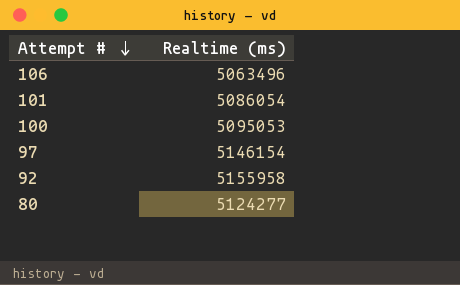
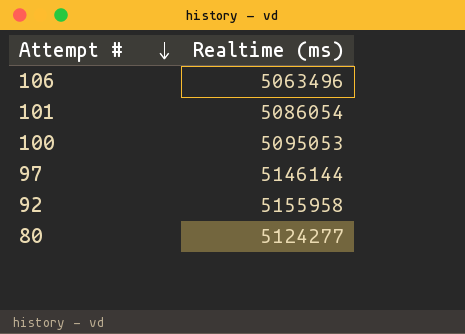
97 | Realtime (ms): 5146154 -> 5146144

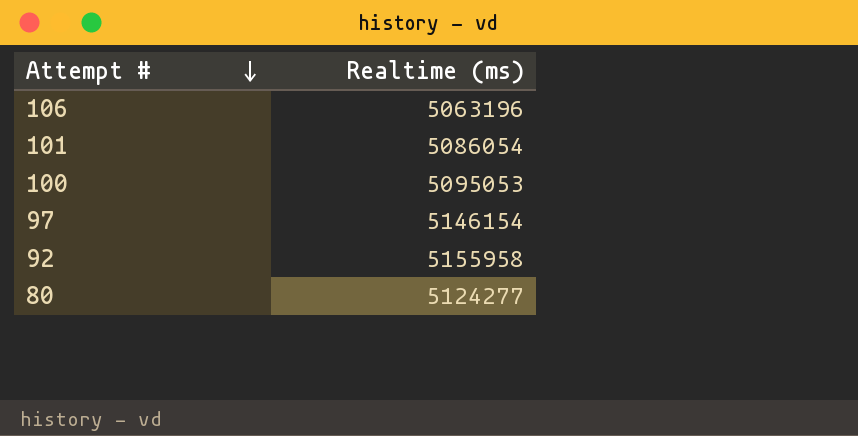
106 | Realtime (ms): 5063496 -> 5063196
97 | Realtime (ms): 5146144 -> 5146154

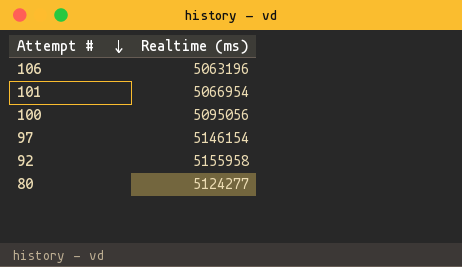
101 | Realtime (ms): 5086054 -> 5066954
100 | Realtime (ms): 5095053 -> 5095056

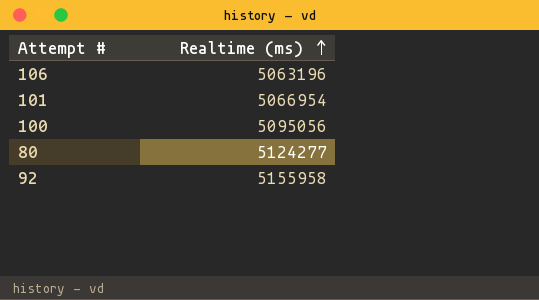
row order: Attempt # descending -> Realtime (ms) ascending
row 97: 5146154 -> none

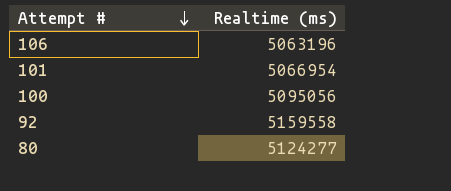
row order: Realtime (ms) ascending -> Attempt # descending
92 | Realtime (ms): 5155958 -> 5159558

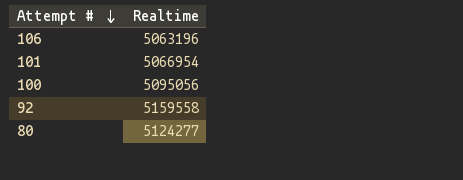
column name: Realtime (ms) -> Realtime

